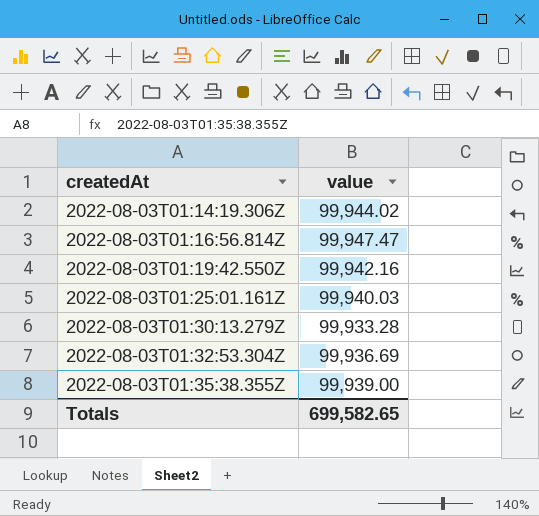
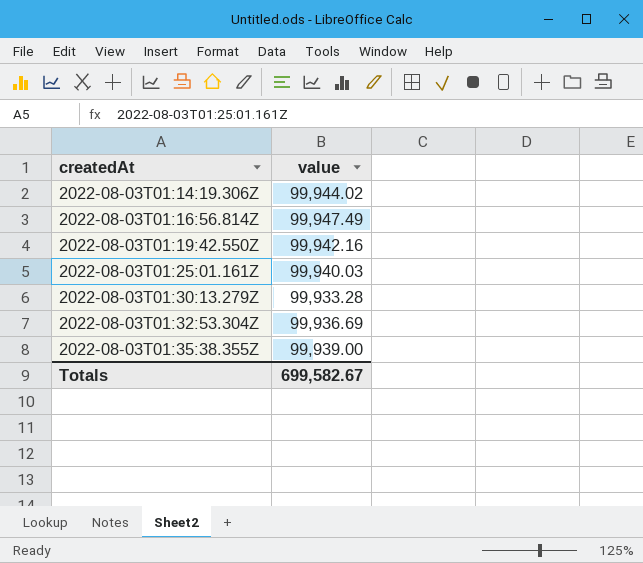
2022-08-03T01:16:56.814Z | value: 99,947.47 -> 99,947.49
Totals | value: 699,582.65 -> 699,582.67

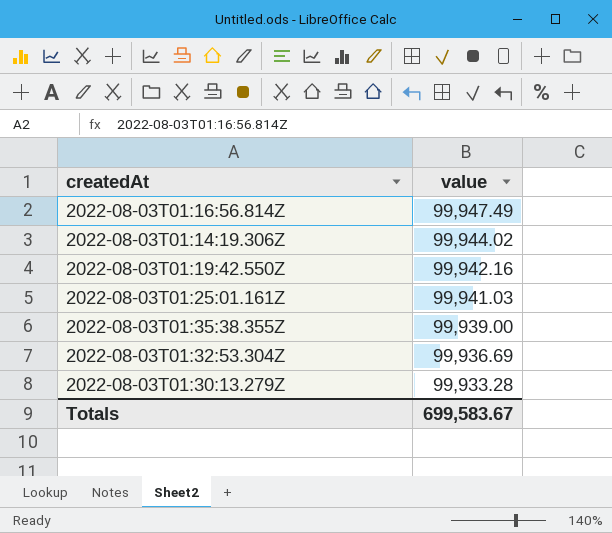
row order: createdAt ascending -> value descending
2022-08-03T01:25:01.161Z | value: 99,940.03 -> 99,941.03
Totals | value: 699,582.67 -> 699,583.67

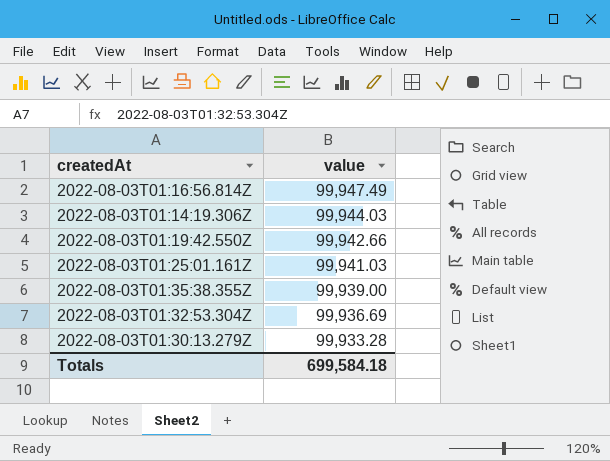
2022-08-03T01:14:19.306Z | value: 99,944.02 -> 99,944.03
2022-08-03T01:19:42.550Z | value: 99,942.16 -> 99,942.66
Totals | value: 699,583.67 -> 699,584.18

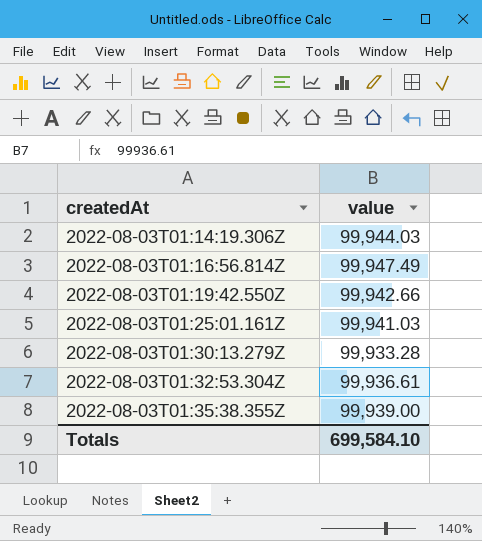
row order: value descending -> createdAt ascending
2022-08-03T01:32:53.304Z | value: 99,936.69 -> 99,936.61
Totals | value: 699,584.18 -> 699,584.10

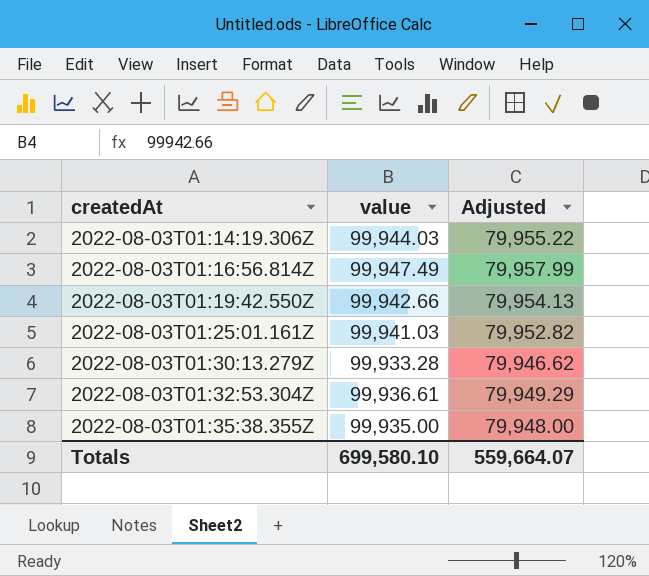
column Adjusted | formula: none -> [value] * 0.8
2022-08-03T01:35:38.355Z | value: 99,939.00 -> 99,935.00
Totals | value: 699,584.10 -> 699,580.10

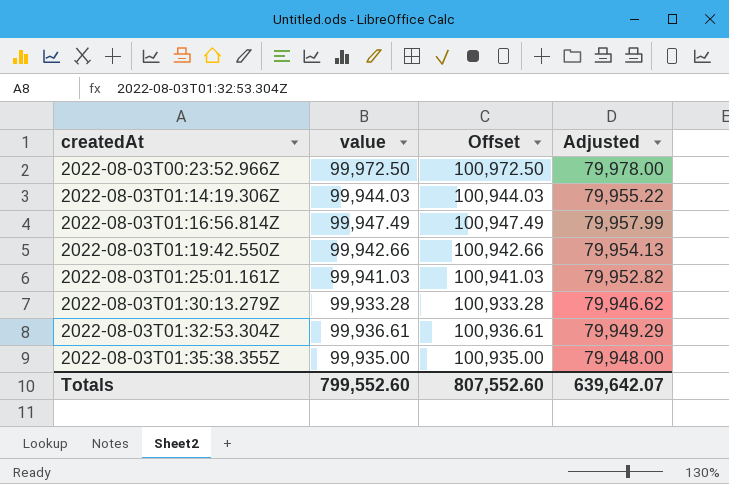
column Offset | formula: none -> [value] + 1000
row 2022-08-03T00:23:52.966Z: none -> 99,972.50 | 100,972.50 | 79,978.00
Totals | value: 699,580.10 -> 799,552.60
Totals | Adjusted: 559,664.07 -> 639,642.07

